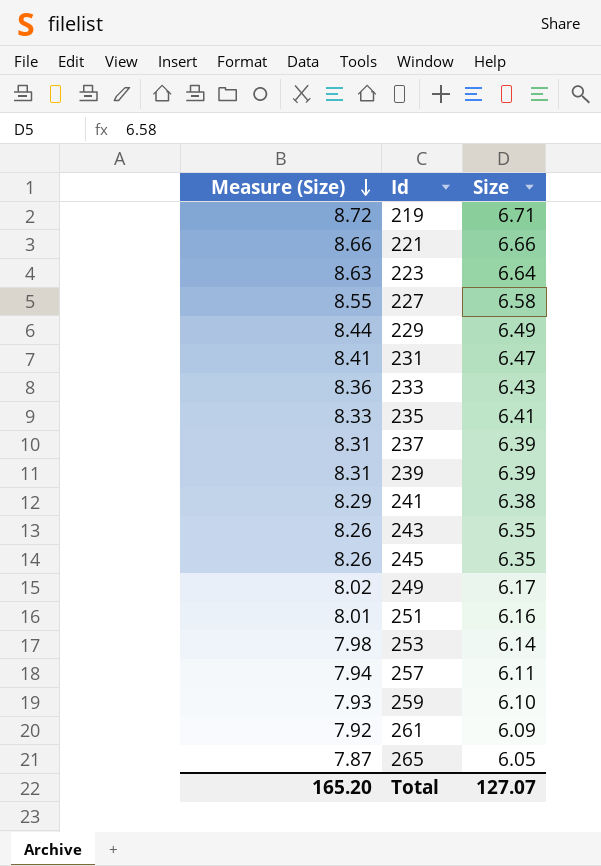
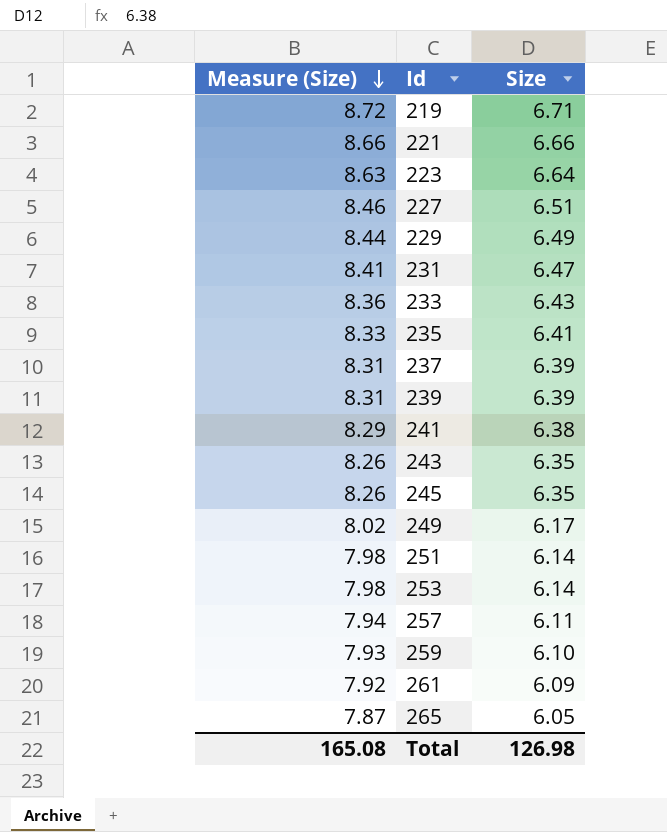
227 | Measure (Size): 8.55 -> 8.46
227 | Size: 6.58 -> 6.51
251 | Measure (Size): 8.01 -> 7.98
251 | Size: 6.16 -> 6.14
Total | Measure (Size): 165.20 -> 165.08
Total | Size: 127.07 -> 126.98

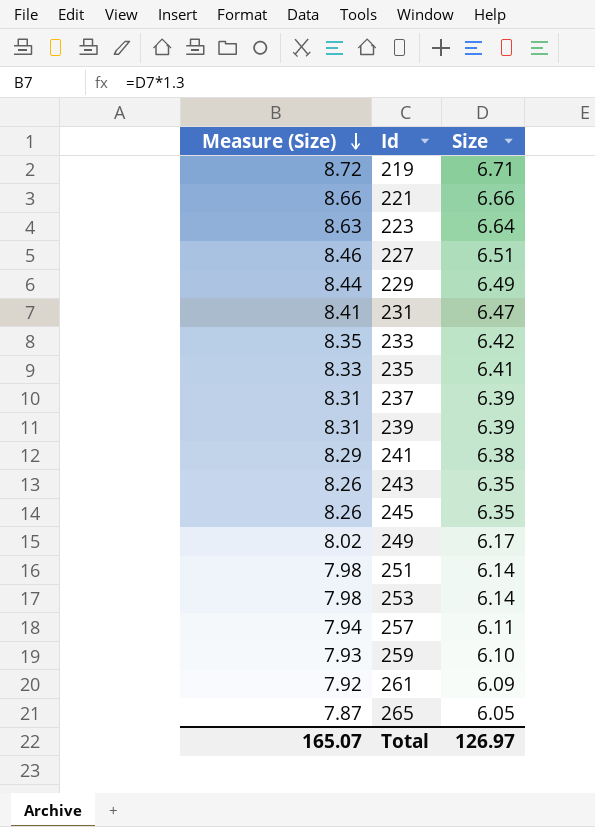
233 | Measure (Size): 8.36 -> 8.35
233 | Size: 6.43 -> 6.42
Total | Measure (Size): 165.08 -> 165.07
Total | Size: 126.98 -> 126.97

